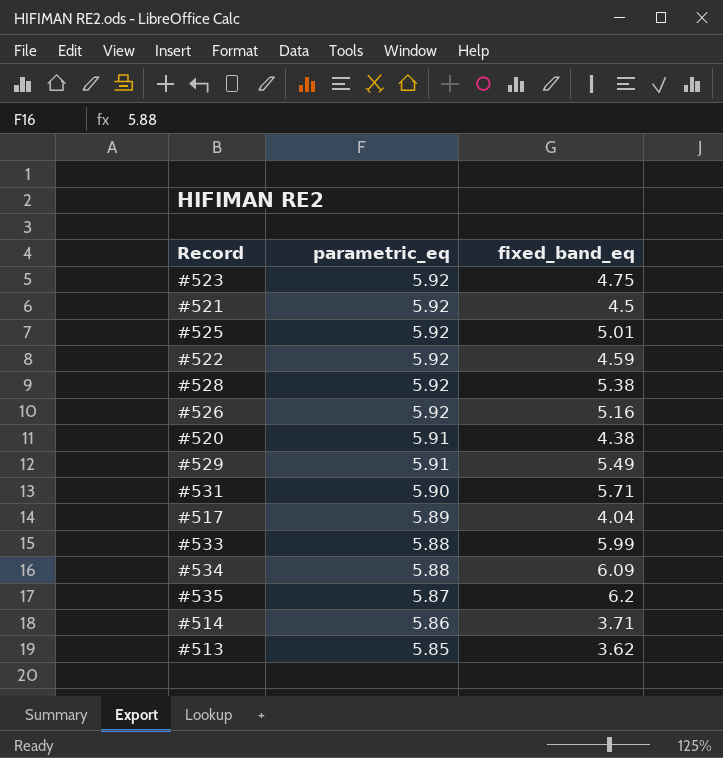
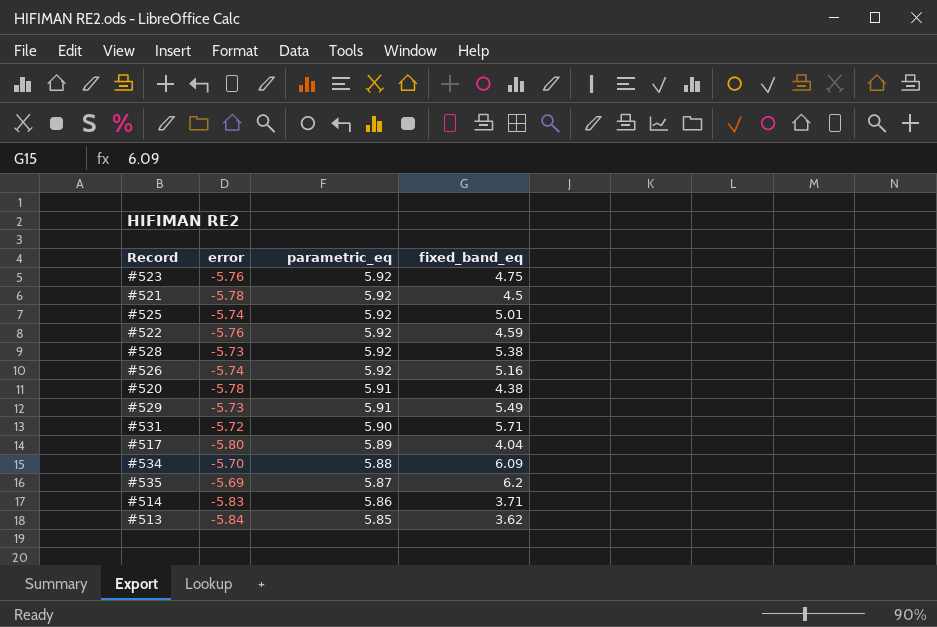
column error | position: none -> 2
row #533: 5.88 | 5.99 -> none

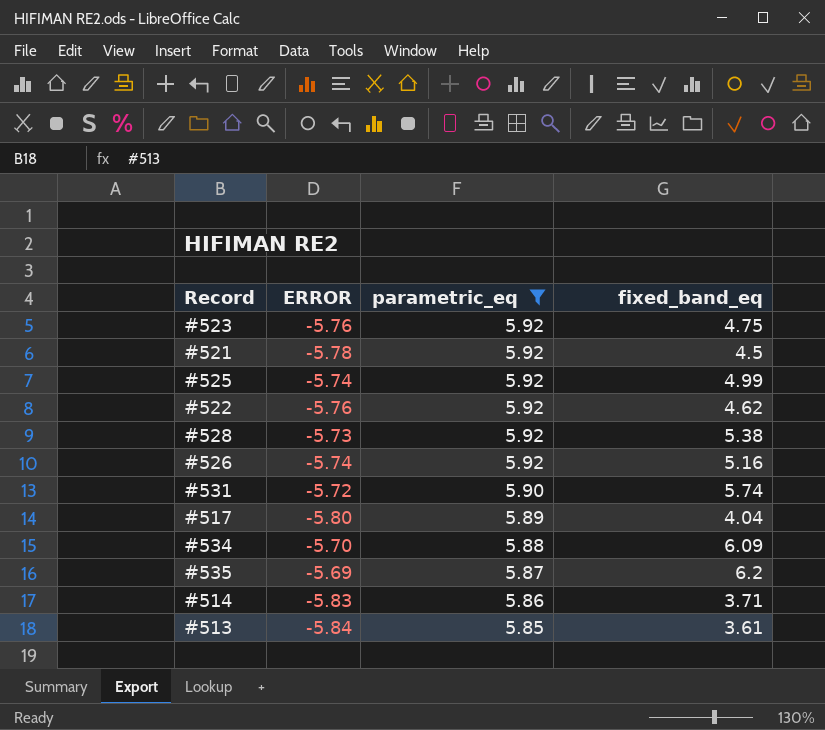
filter: none -> parametric_eq != 5.91
column name: error -> ERROR
#525 | fixed_band_eq: 5.01 -> 4.99
#522 | fixed_band_eq: 4.59 -> 4.62
#531 | fixed_band_eq: 5.71 -> 5.74
#513 | fixed_band_eq: 3.62 -> 3.61

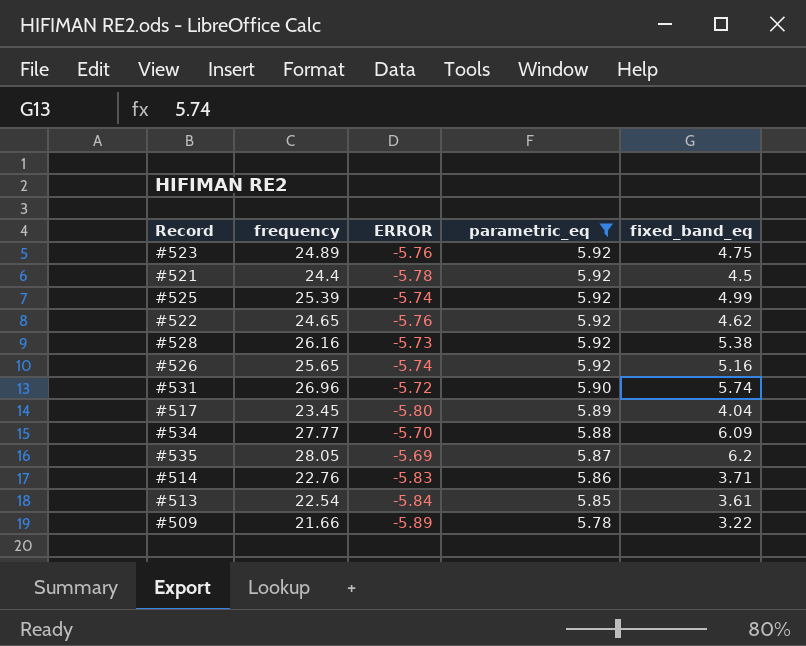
column frequency | position: none -> 2
row #509: none -> 21.66 | -5.89 | 5.78 | 3.22

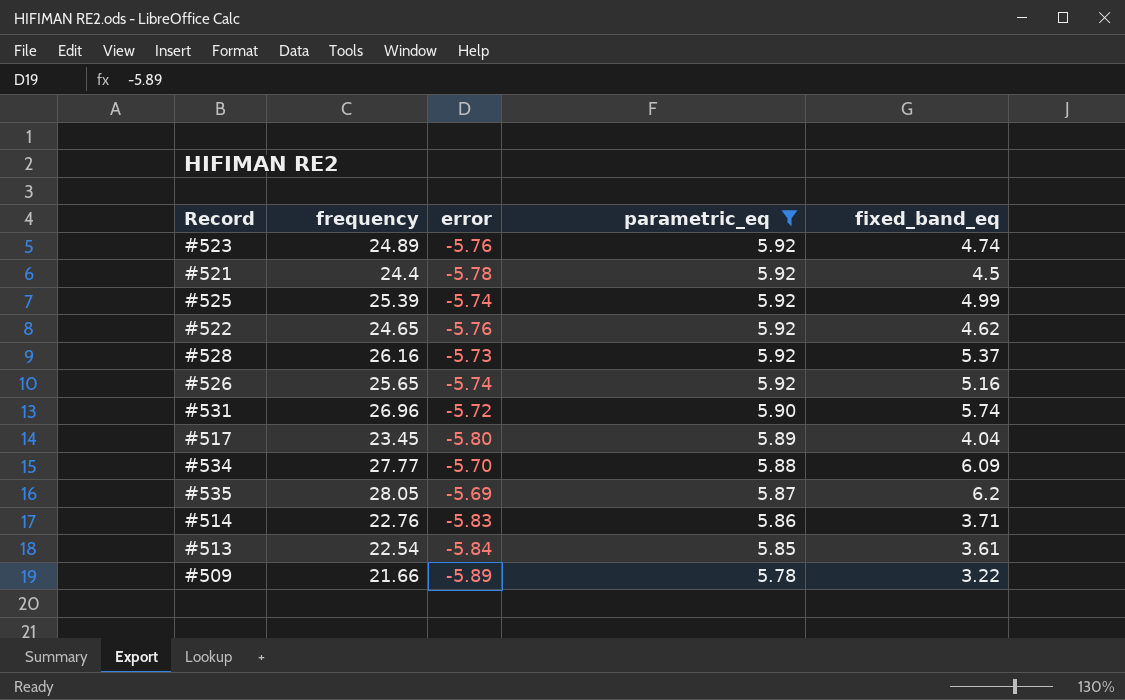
column name: ERROR -> error
#523 | fixed_band_eq: 4.75 -> 4.74
#528 | fixed_band_eq: 5.38 -> 5.37

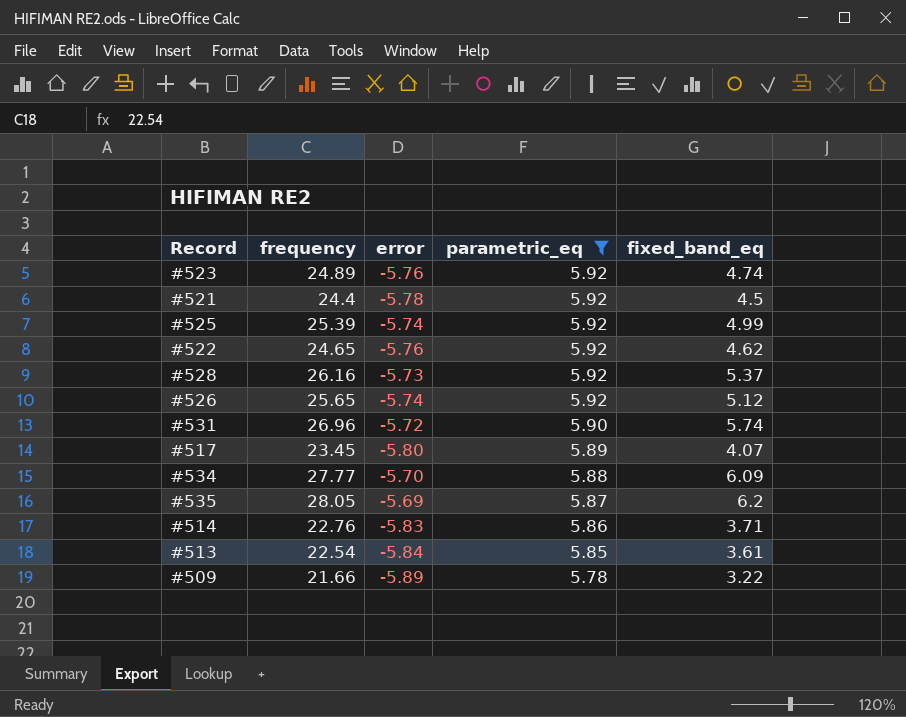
#526 | fixed_band_eq: 5.16 -> 5.12
#517 | fixed_band_eq: 4.04 -> 4.07

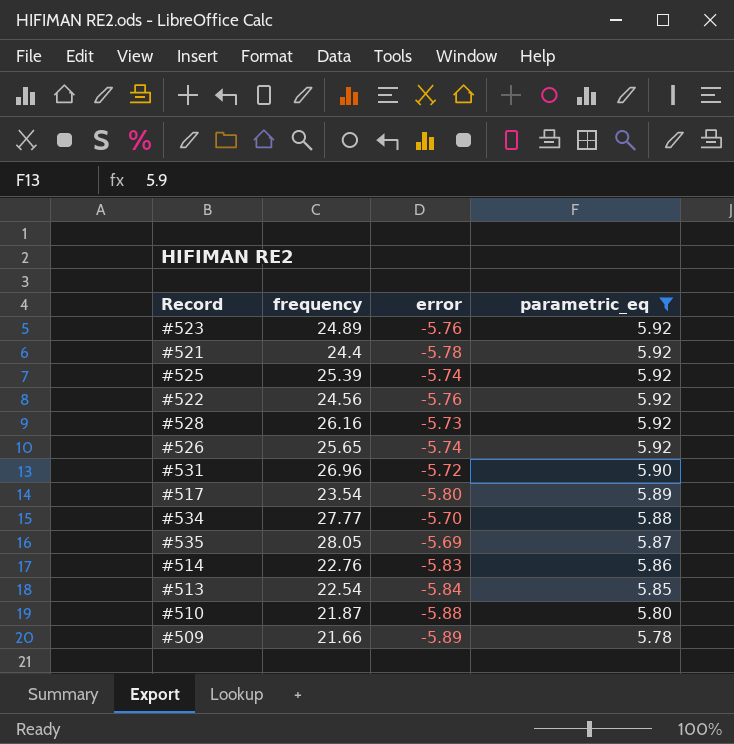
column fixed_band_eq | position: 5 -> none
#522 | frequency: 24.65 -> 24.56
#517 | frequency: 23.45 -> 23.54
row #510: none -> 21.87 | -5.88 | 5.80

